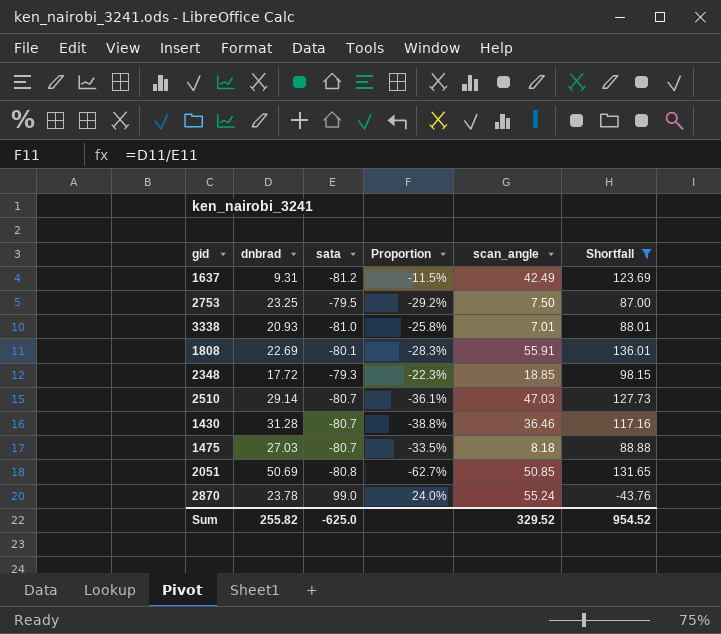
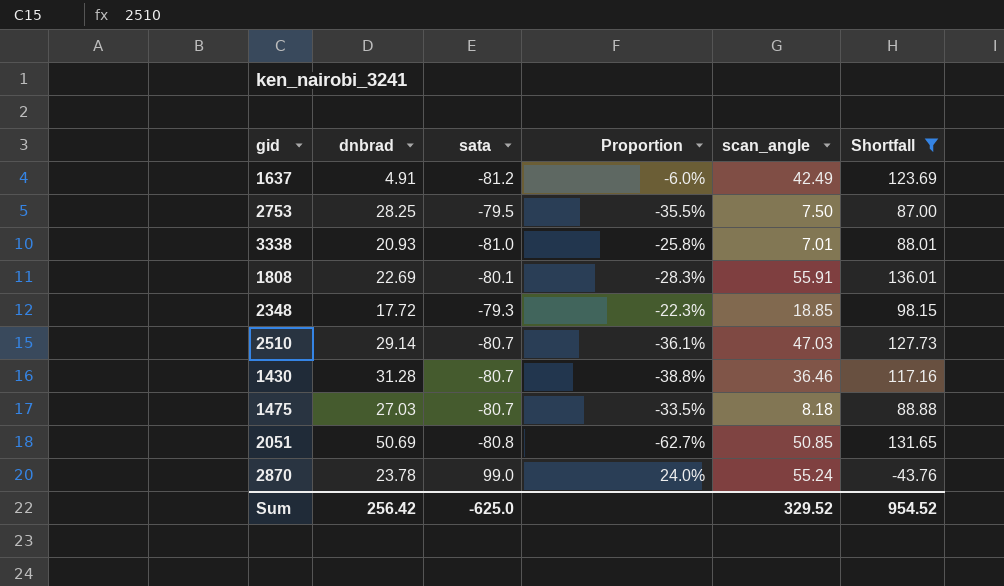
1637 | dnbrad: 9.31 -> 4.91
1637 | Proportion: -11.5% -> -6.0%
2753 | dnbrad: 23.25 -> 28.25
2753 | Proportion: -29.2% -> -35.5%
Sum | dnbrad: 255.82 -> 256.42

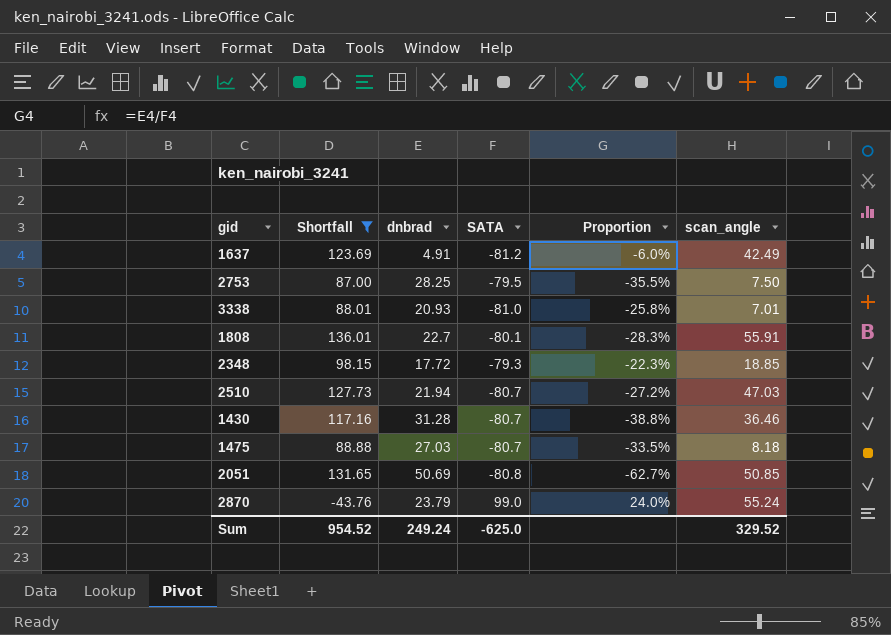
column Shortfall | position: 6 -> 2
column name: sata -> SATA
1808 | dnbrad: 22.69 -> 22.7
2510 | dnbrad: 29.14 -> 21.94
2510 | Proportion: -36.1% -> -27.2%
2870 | dnbrad: 23.78 -> 23.79
Sum | dnbrad: 256.42 -> 249.24

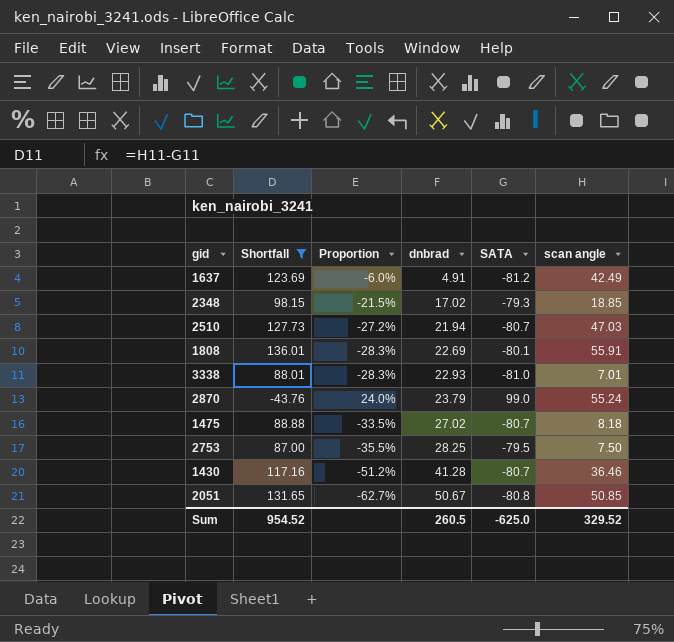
row order: none -> dnbrad ascending
column Proportion | position: 5 -> 3
column name: scan_angle -> scan angle
2348 | Proportion: -22.3% -> -21.5%
2348 | dnbrad: 17.72 -> 17.02
1808 | dnbrad: 22.7 -> 22.69
3338 | Proportion: -25.8% -> -28.3%
3338 | dnbrad: 20.93 -> 22.93
1475 | dnbrad: 27.03 -> 27.02
1430 | Proportion: -38.8% -> -51.2%
1430 | dnbrad: 31.28 -> 41.28
2051 | dnbrad: 50.69 -> 50.67
Sum | dnbrad: 249.24 -> 260.5

